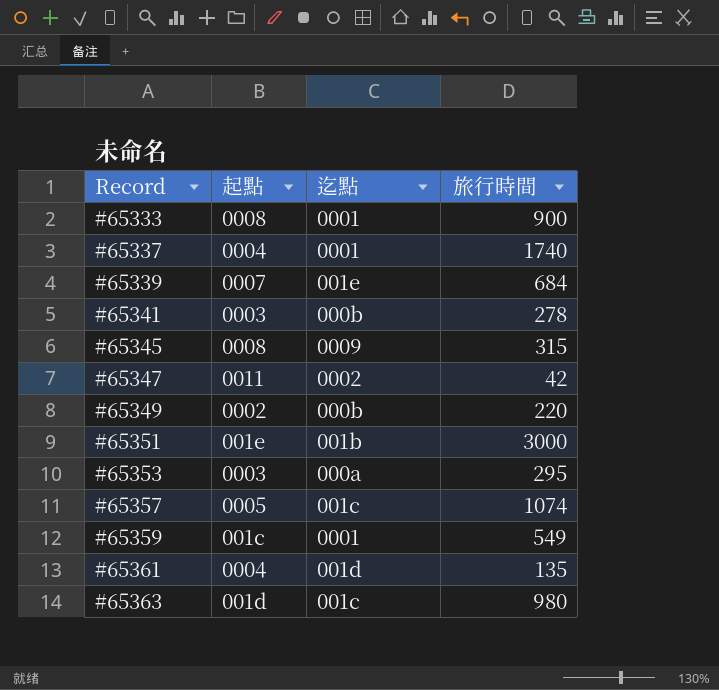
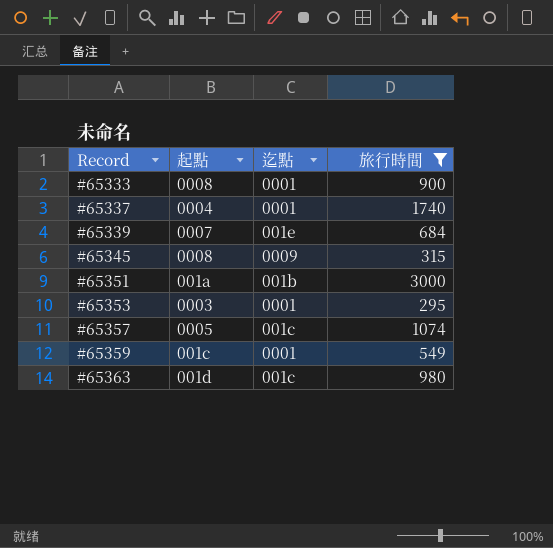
filter: none -> 旅行時間 >= 295
#65351 | 起點: 001e -> 001a
#65353 | 迄點: 000a -> 0001

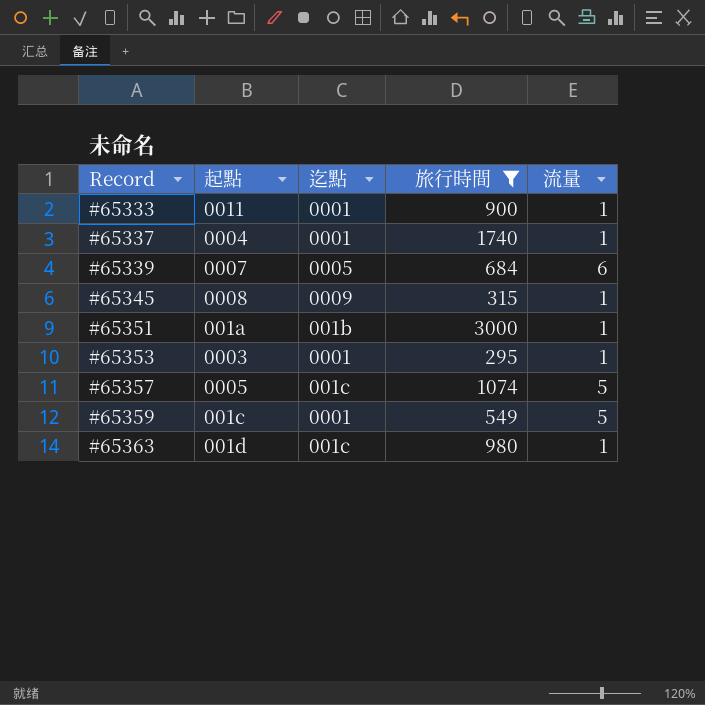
column 流量 | position: none -> 5
#65333 | 起點: 0008 -> 0011
#65339 | 迄點: 001e -> 0005

